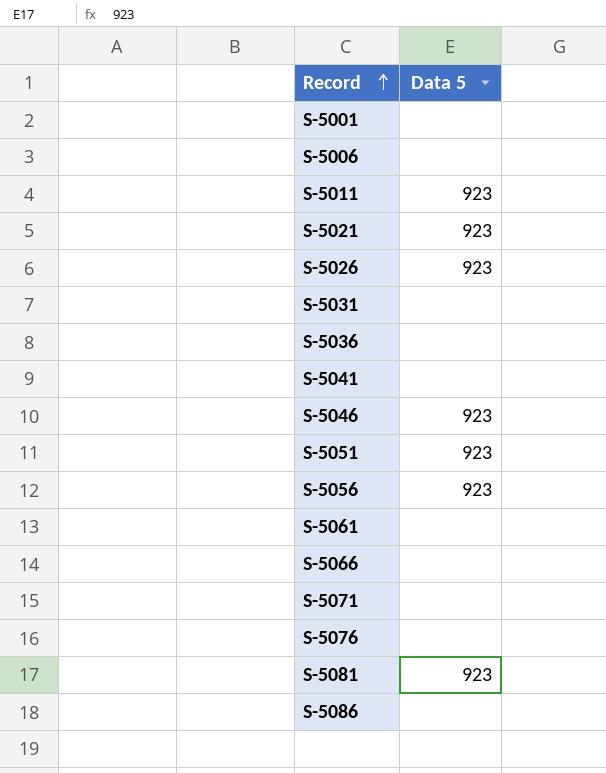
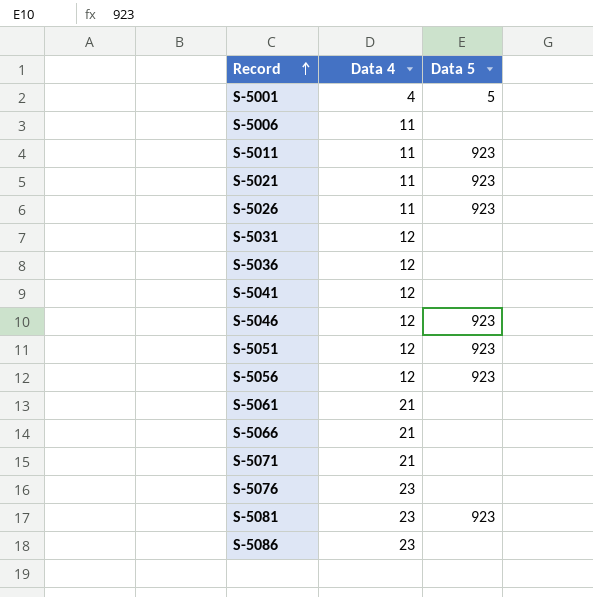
column Data 4 | position: none -> 2
S-5001 | Data 5: none -> 5

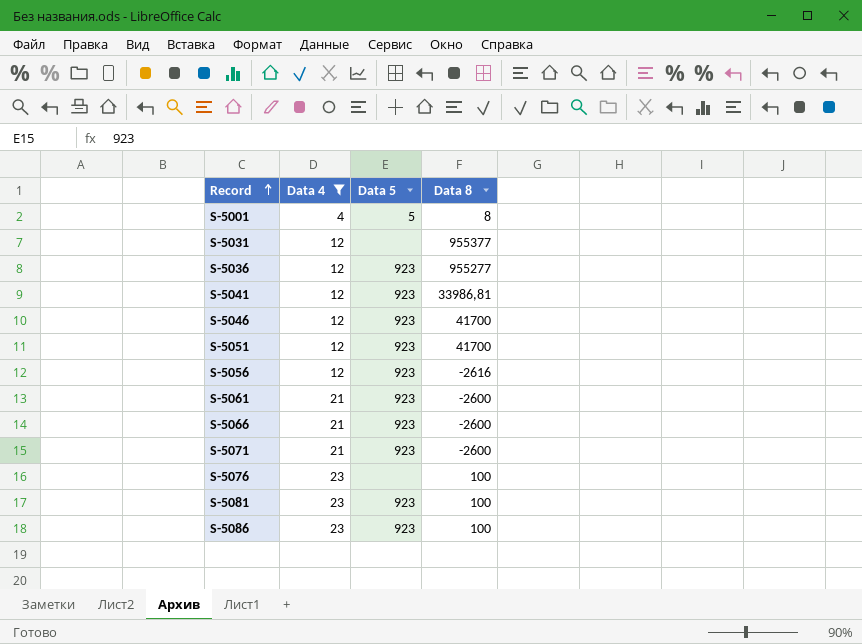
filter: none -> Data 4 != 11
column Data 8 | position: none -> 4
S-5036 | Data 5: none -> 923
S-5041 | Data 5: none -> 923
S-5061 | Data 5: none -> 923
S-5066 | Data 5: none -> 923
S-5071 | Data 5: none -> 923
S-5086 | Data 5: none -> 923

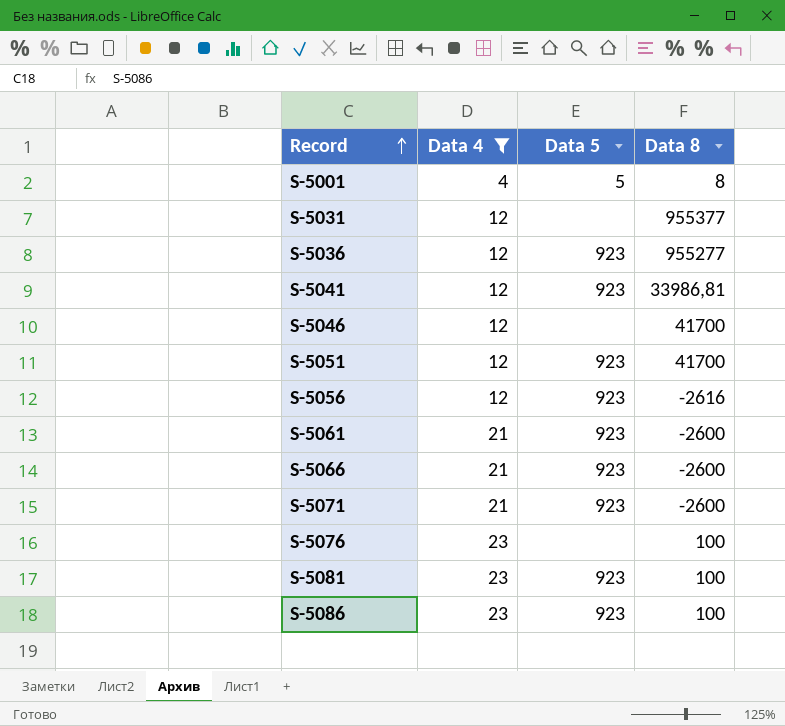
S-5046 | Data 5: 923 -> none

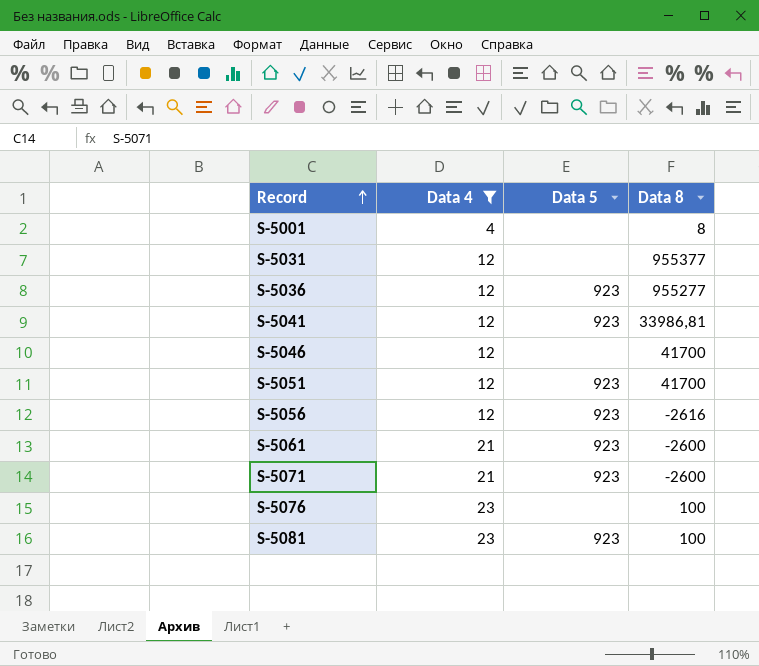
row S-5066: 21 | 923 | -2600 -> none
row S-5086: 23 | 923 | 100 -> none
S-5001 | Data 5: 5 -> none

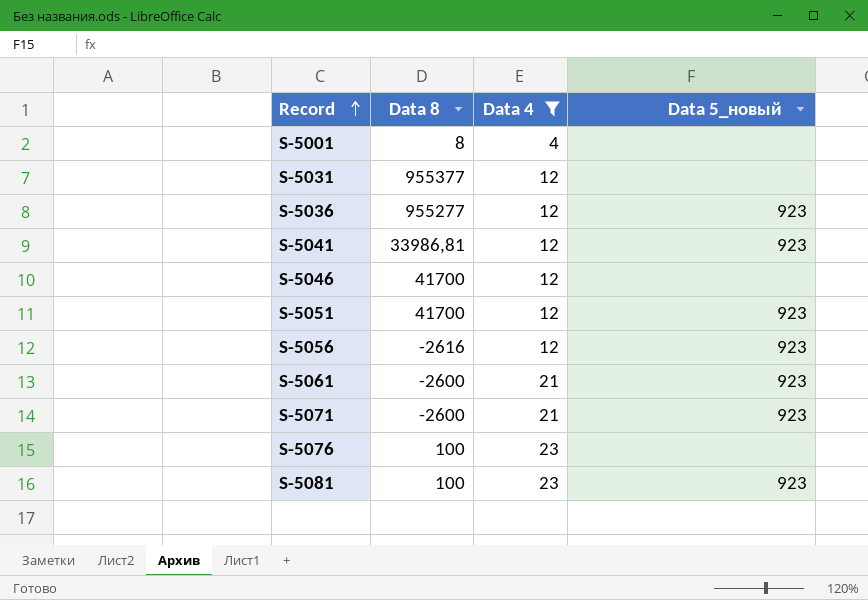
column Data 8 | position: 4 -> 2
column name: Data 5 -> Data 5_новый

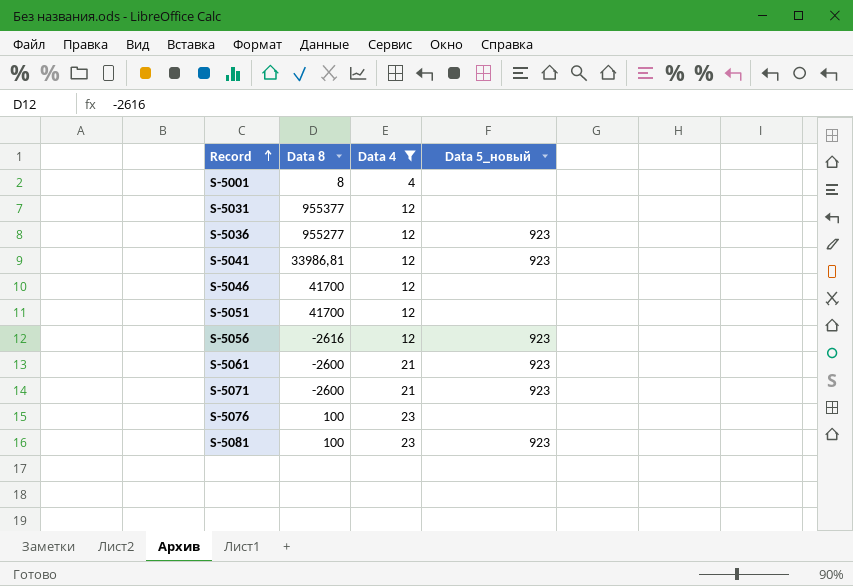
S-5051 | Data 5_новый: 923 -> none

